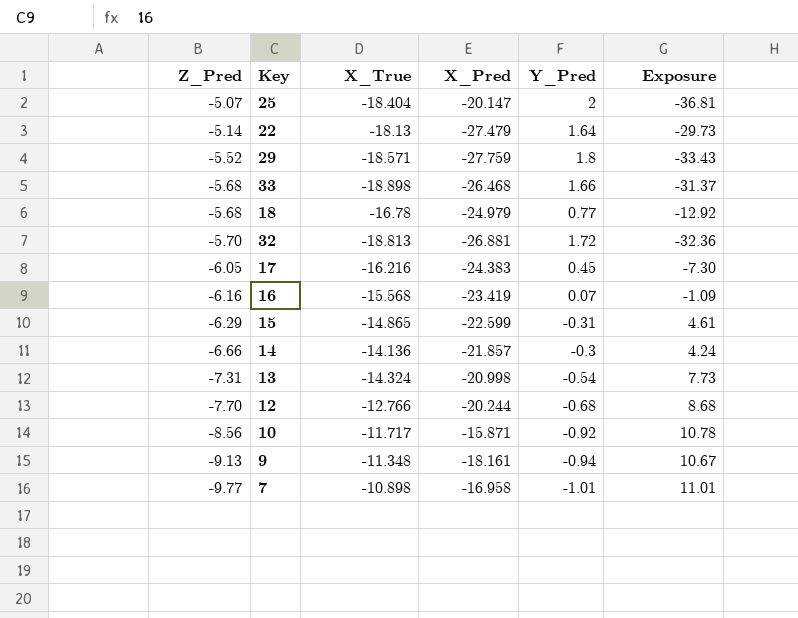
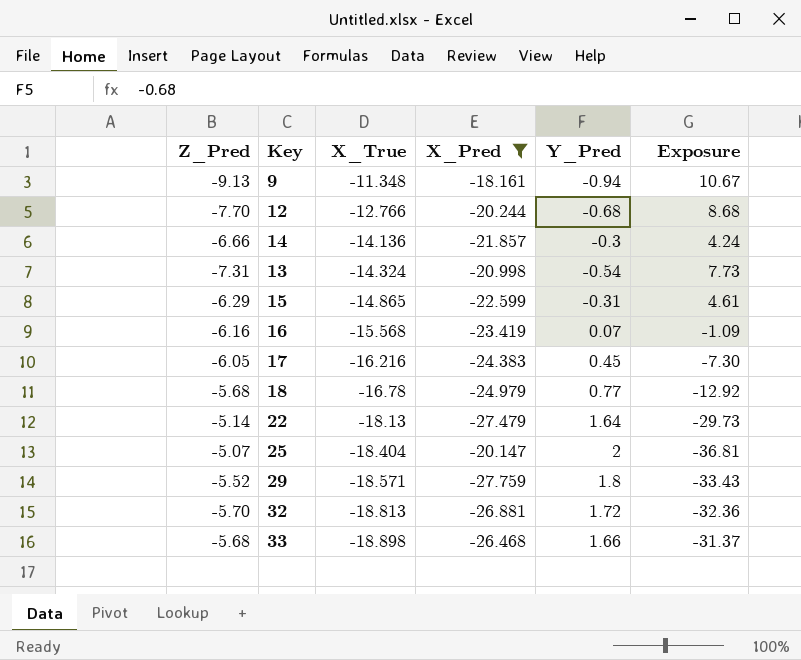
filter: none -> X_Pred <= -18.161
row order: Z_Pred descending -> X_True descending

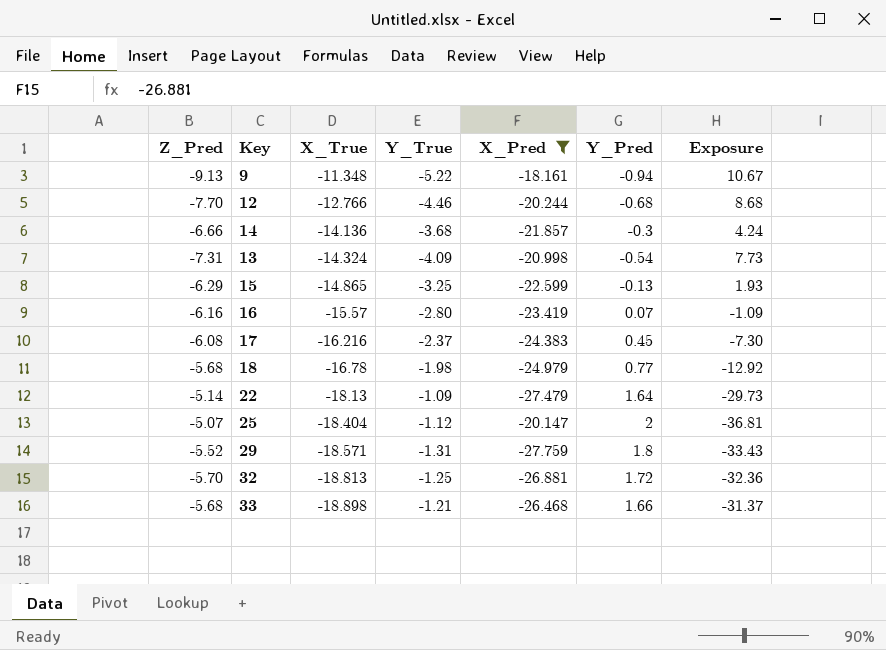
column Y_True | position: none -> 4
15 | Y_Pred: -0.31 -> -0.13
15 | Exposure: 4.61 -> 1.93
16 | X_True: -15.568 -> -15.57
17 | Z_Pred: -6.05 -> -6.08

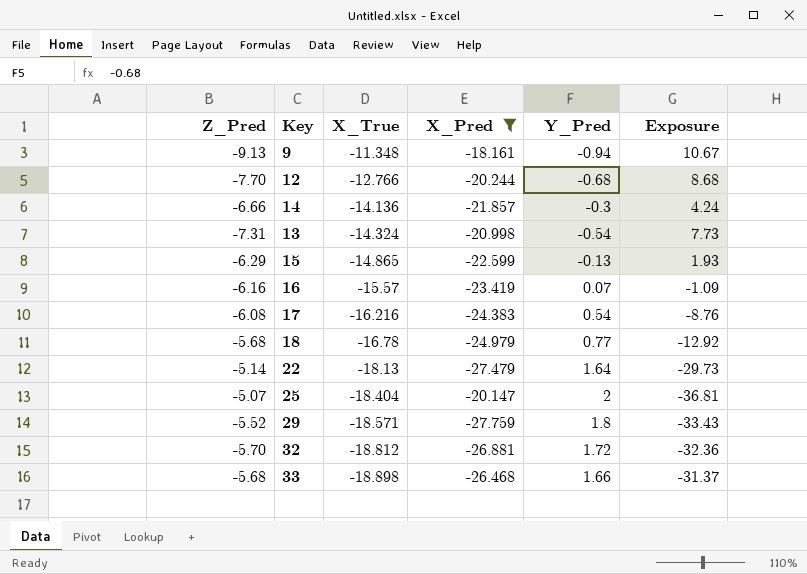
column Y_True | position: 4 -> none
17 | Y_Pred: 0.45 -> 0.54
17 | Exposure: -7.30 -> -8.76
32 | X_True: -18.813 -> -18.812

